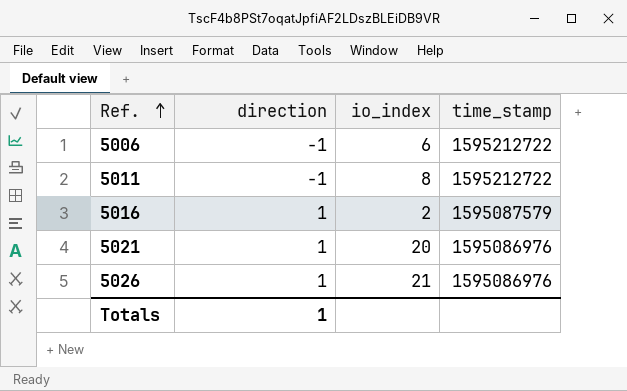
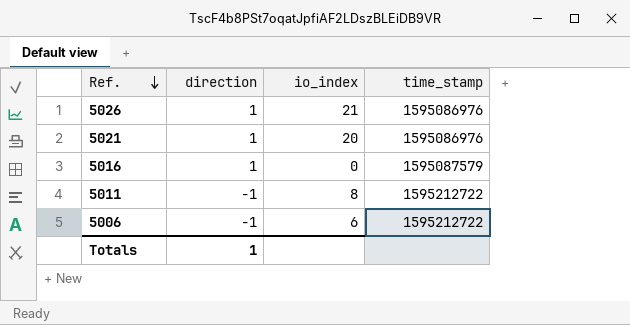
row order: Ref. ascending -> Ref. descending
5016 | io_index: 2 -> 0

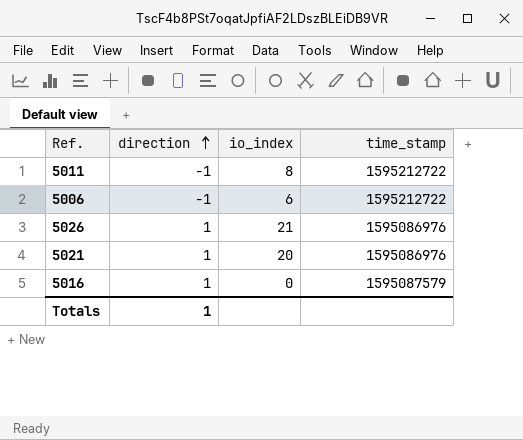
row order: Ref. descending -> direction ascending

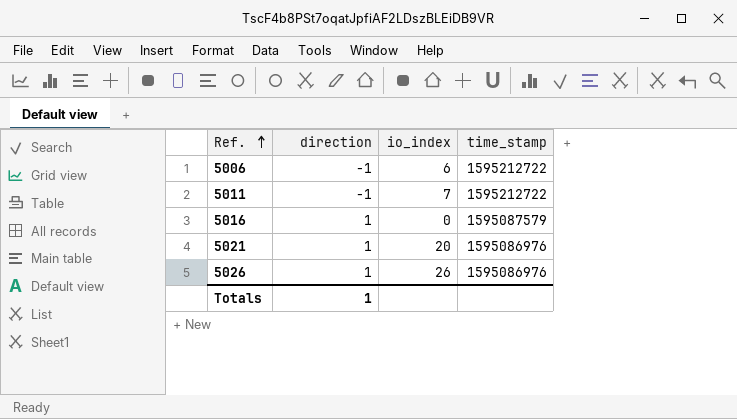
row order: direction ascending -> Ref. ascending
5011 | io_index: 8 -> 7
5026 | io_index: 21 -> 26

